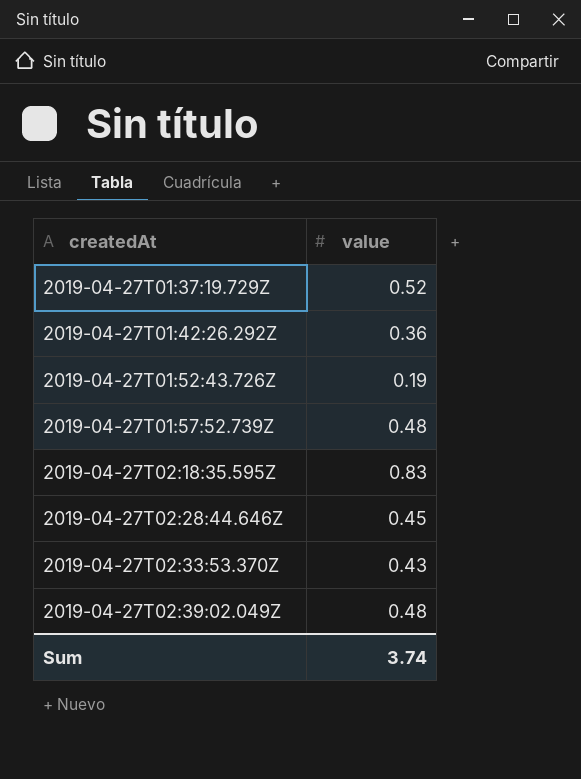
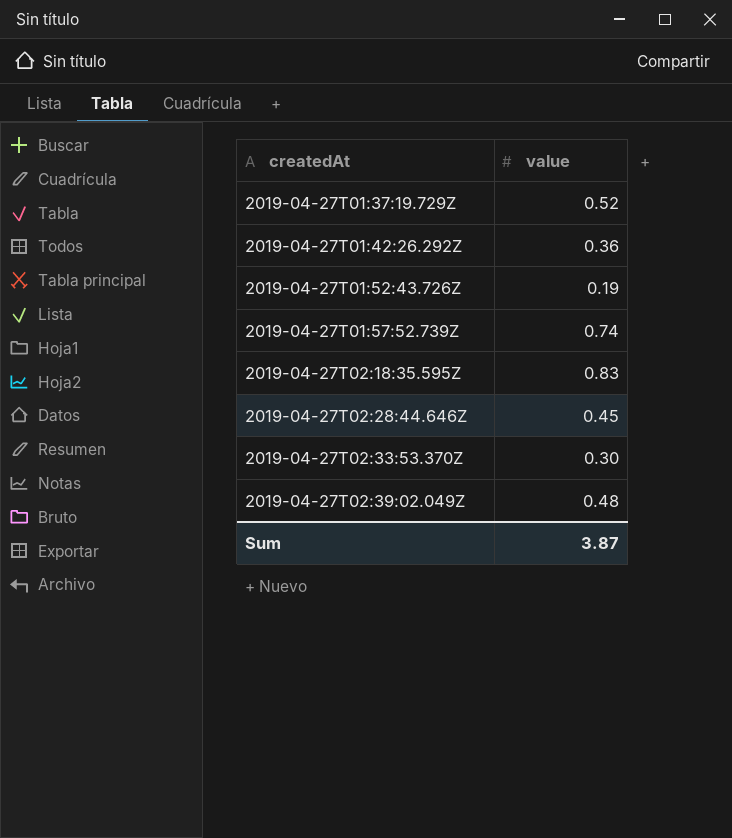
2019-04-27T01:57:52.739Z | value: 0.48 -> 0.74
2019-04-27T02:33:53.370Z | value: 0.43 -> 0.30
Sum | value: 3.74 -> 3.87

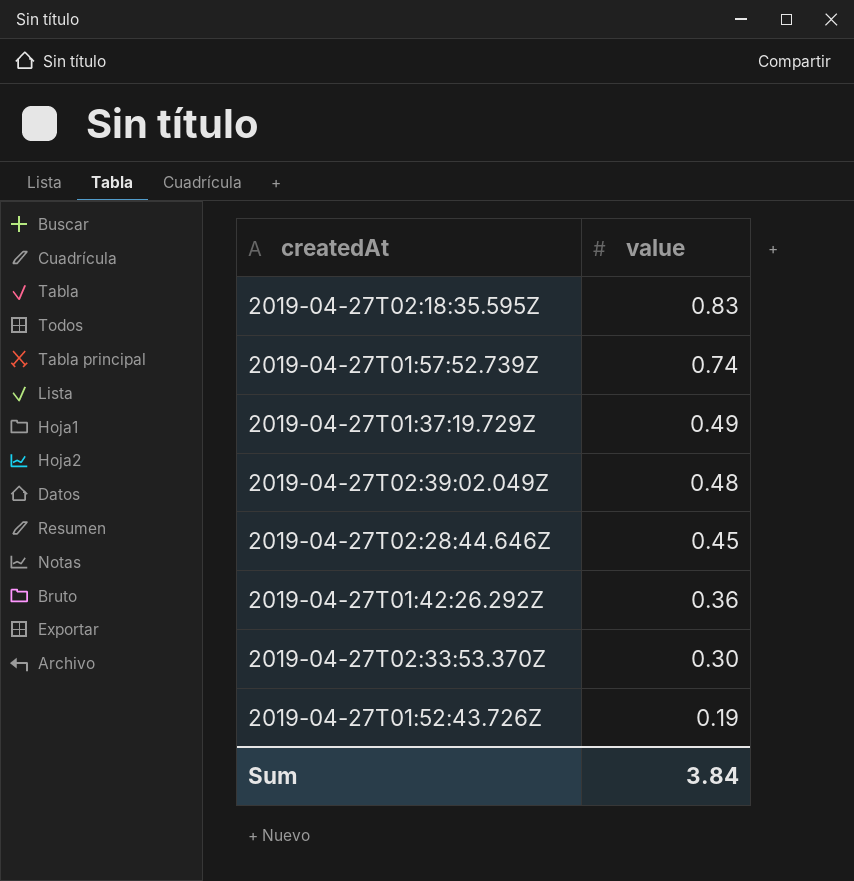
row order: createdAt ascending -> value descending
2019-04-27T01:37:19.729Z | value: 0.52 -> 0.49
Sum | value: 3.87 -> 3.84

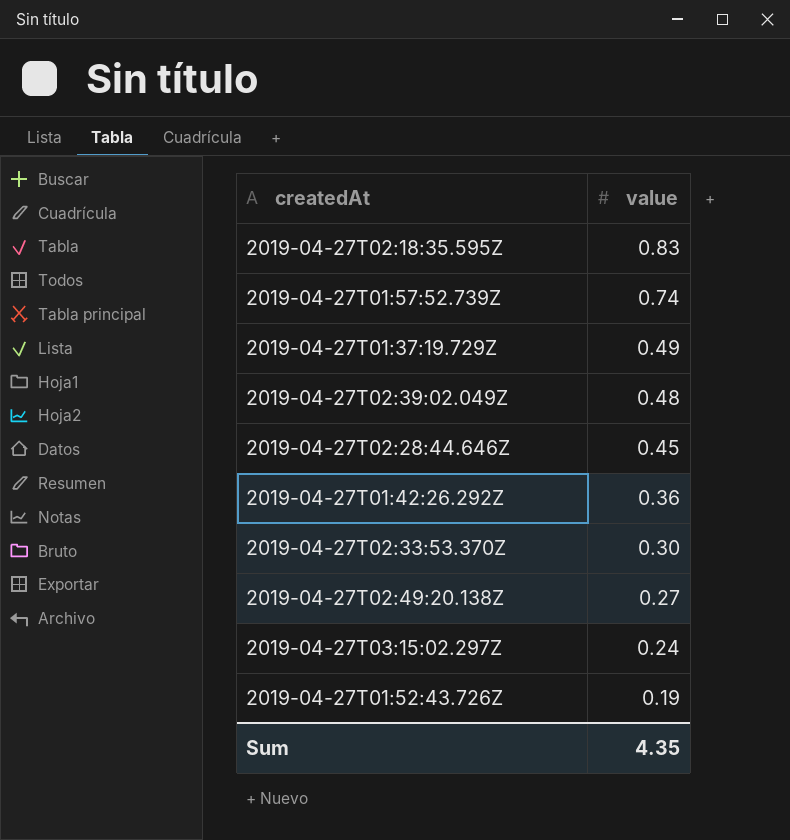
row 2019-04-27T02:49:20.138Z: none -> 0.27
row 2019-04-27T03:15:02.297Z: none -> 0.24
Sum | value: 3.84 -> 4.35

